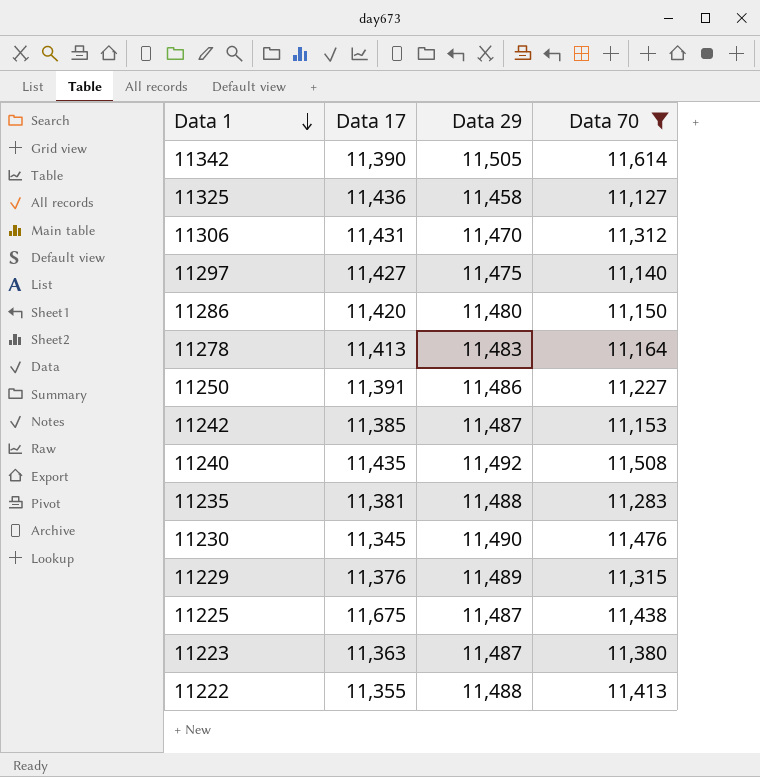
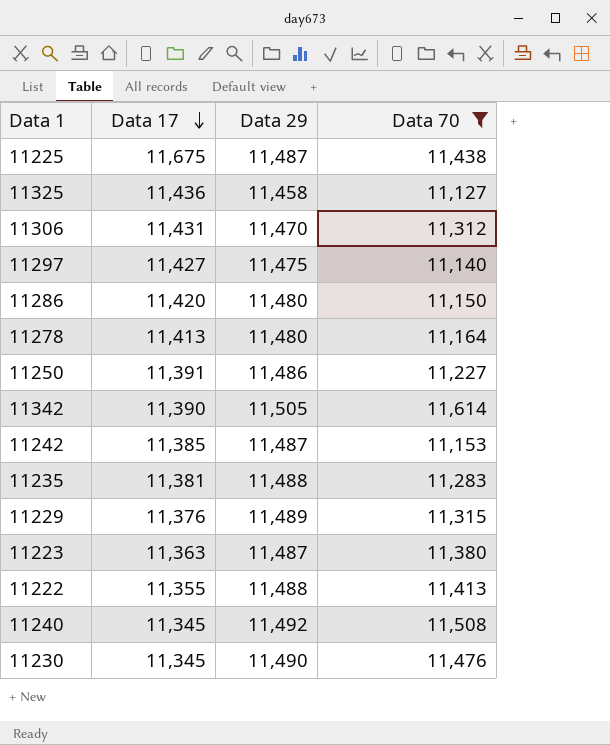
row order: Data 1 descending -> Data 17 descending
11278 | Data 29: 11,483 -> 11,480
11240 | Data 17: 11,435 -> 11,345

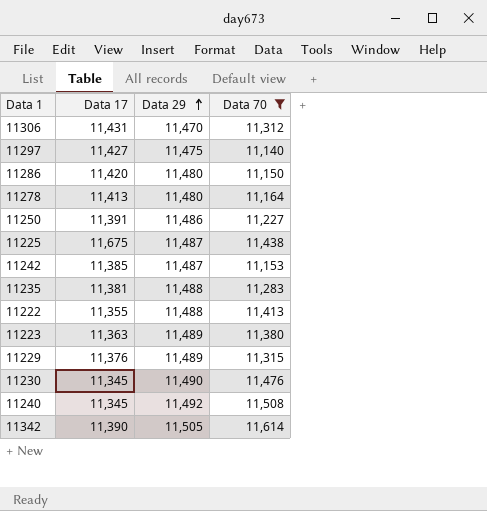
row order: Data 17 descending -> Data 29 ascending
row 11325: 11,436 | 11,458 | 11,127 -> none
11223 | Data 29: 11,487 -> 11,489

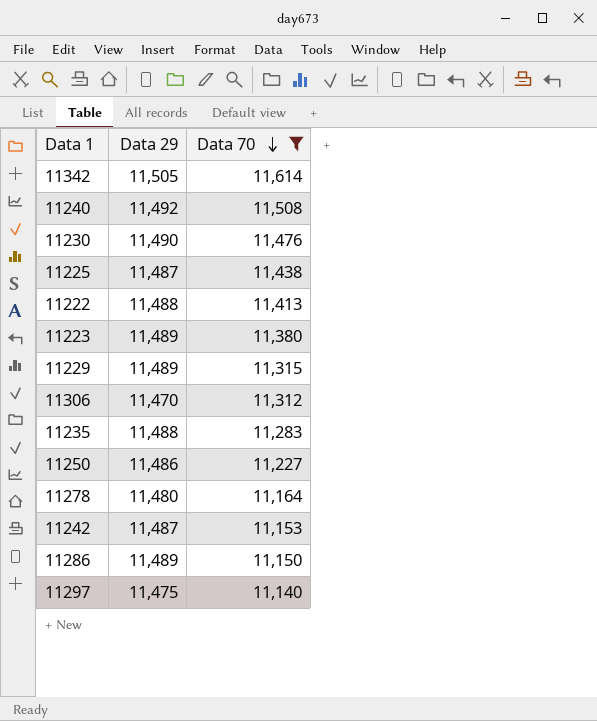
row order: Data 29 ascending -> Data 70 descending
column Data 17 | position: 2 -> none
11286 | Data 29: 11,480 -> 11,489

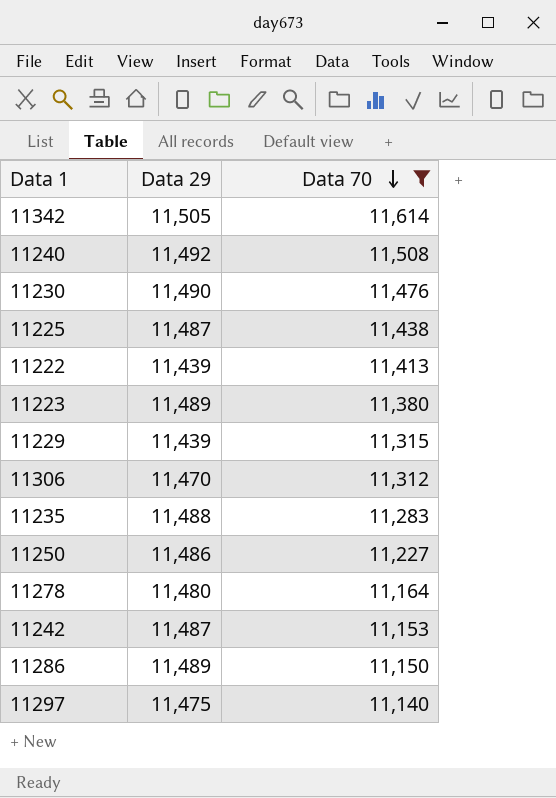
11222 | Data 29: 11,488 -> 11,439
11229 | Data 29: 11,489 -> 11,439

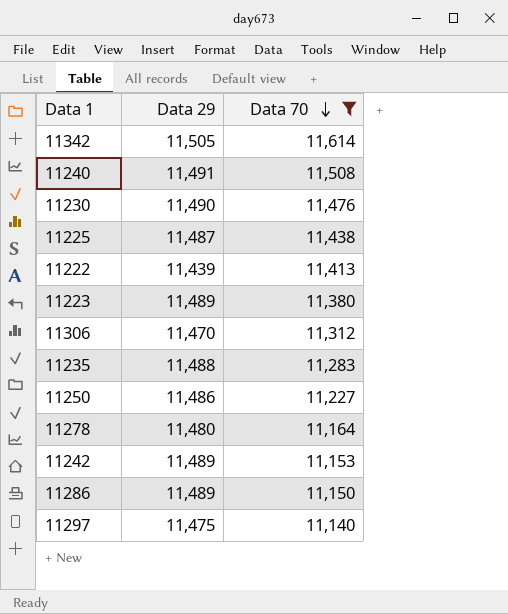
row 11229: 11,439 | 11,315 -> none
11240 | Data 29: 11,492 -> 11,491
11242 | Data 29: 11,487 -> 11,489

